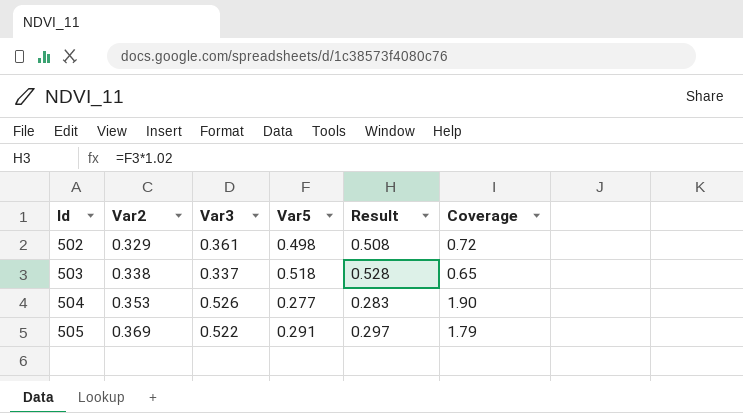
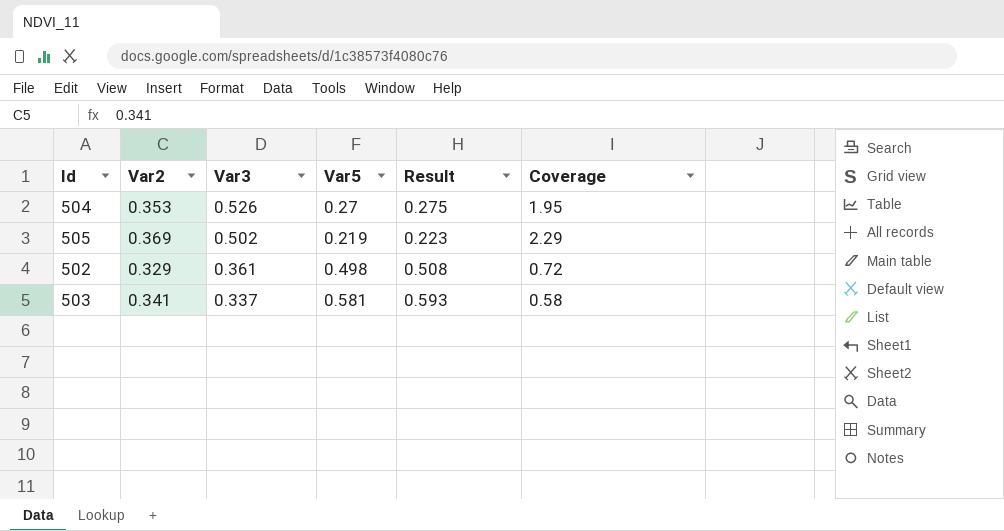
row order: Id ascending -> Var3 descending
504 | Var5: 0.277 -> 0.27
504 | Result: 0.283 -> 0.275
504 | Coverage: 1.90 -> 1.95
505 | Var3: 0.522 -> 0.502
505 | Var5: 0.291 -> 0.219
505 | Result: 0.297 -> 0.223
505 | Coverage: 1.79 -> 2.29
503 | Var2: 0.338 -> 0.341
503 | Var5: 0.518 -> 0.581
503 | Result: 0.528 -> 0.593
503 | Coverage: 0.65 -> 0.58

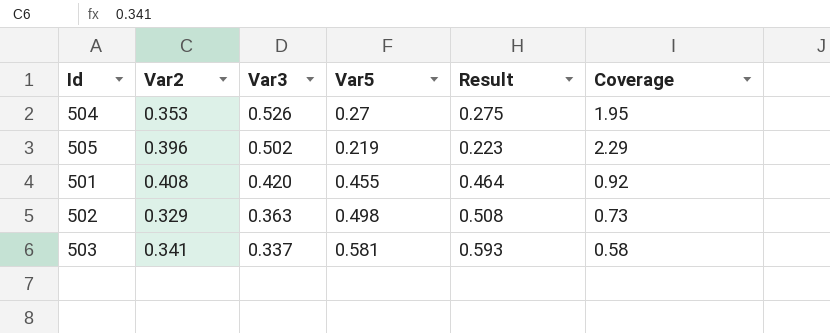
505 | Var2: 0.369 -> 0.396
row 501: none -> 0.408 | 0.420 | 0.455 | 0.464 | 0.92
502 | Var3: 0.361 -> 0.363
502 | Coverage: 0.72 -> 0.73

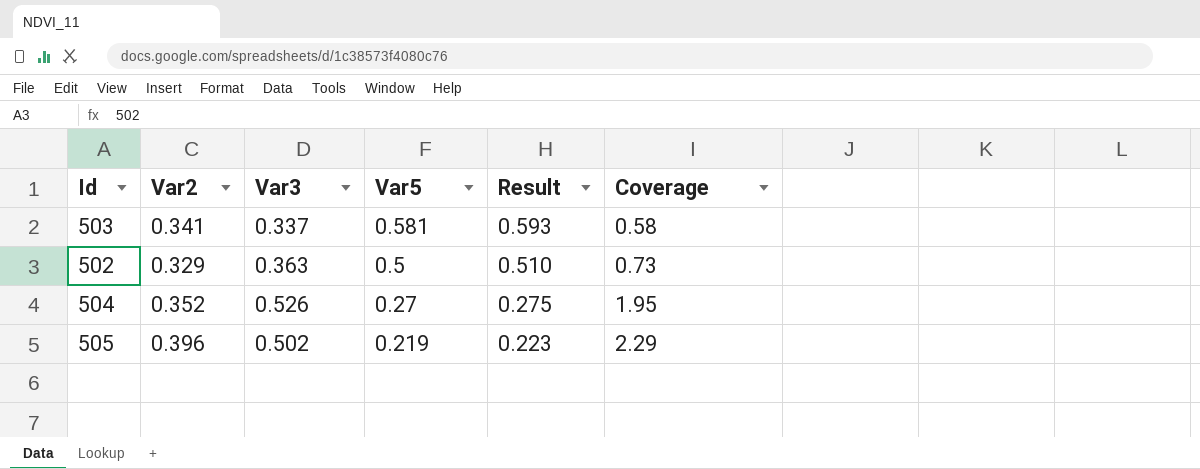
row order: Var3 descending -> Var5 descending
row 501: 0.408 | 0.420 | 0.455 | 0.464 | 0.92 -> none
502 | Var5: 0.498 -> 0.5
502 | Result: 0.508 -> 0.510
504 | Var2: 0.353 -> 0.352

